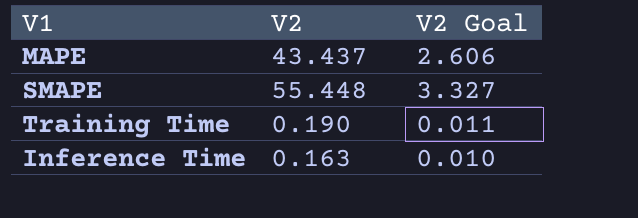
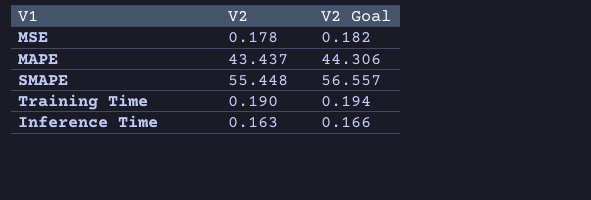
column V2 Goal | formula: [V2] * 0.06 -> [V2] * 1.02
row MSE: none -> 0.178 | 0.182

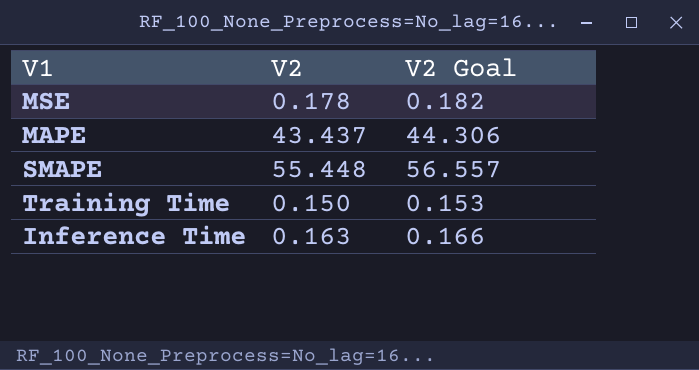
Training Time | V2: 0.190 -> 0.150
Training Time | V2 Goal: 0.194 -> 0.153

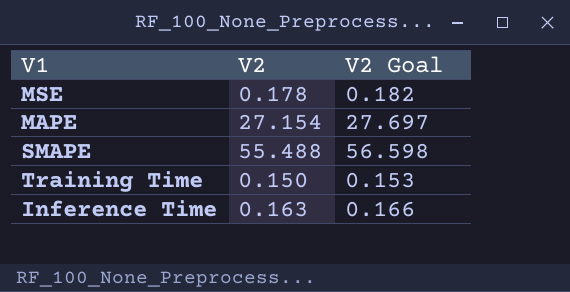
MAPE | V2: 43.437 -> 27.154
MAPE | V2 Goal: 44.306 -> 27.697
SMAPE | V2: 55.448 -> 55.488
SMAPE | V2 Goal: 56.557 -> 56.598

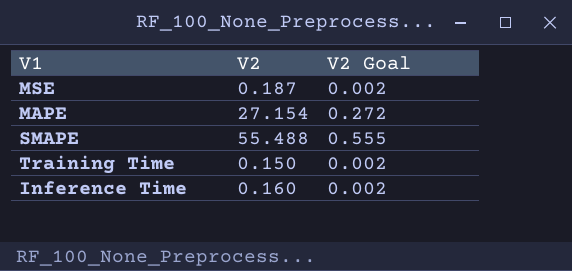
column V2 Goal | formula: [V2] * 1.02 -> [V2] * 0.01
MSE | V2: 0.178 -> 0.187
Inference Time | V2: 0.163 -> 0.160

